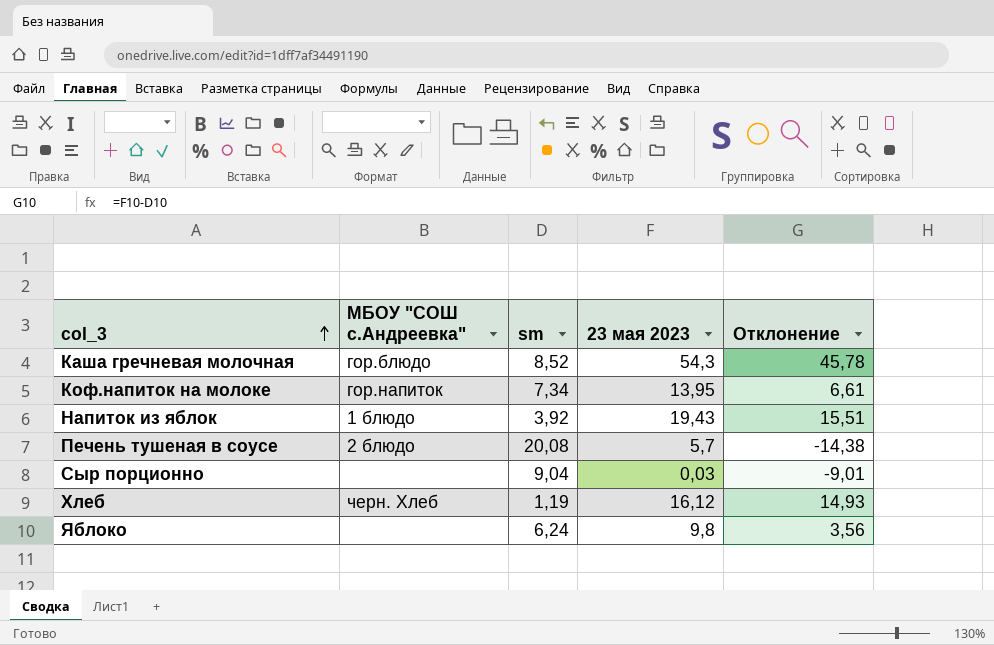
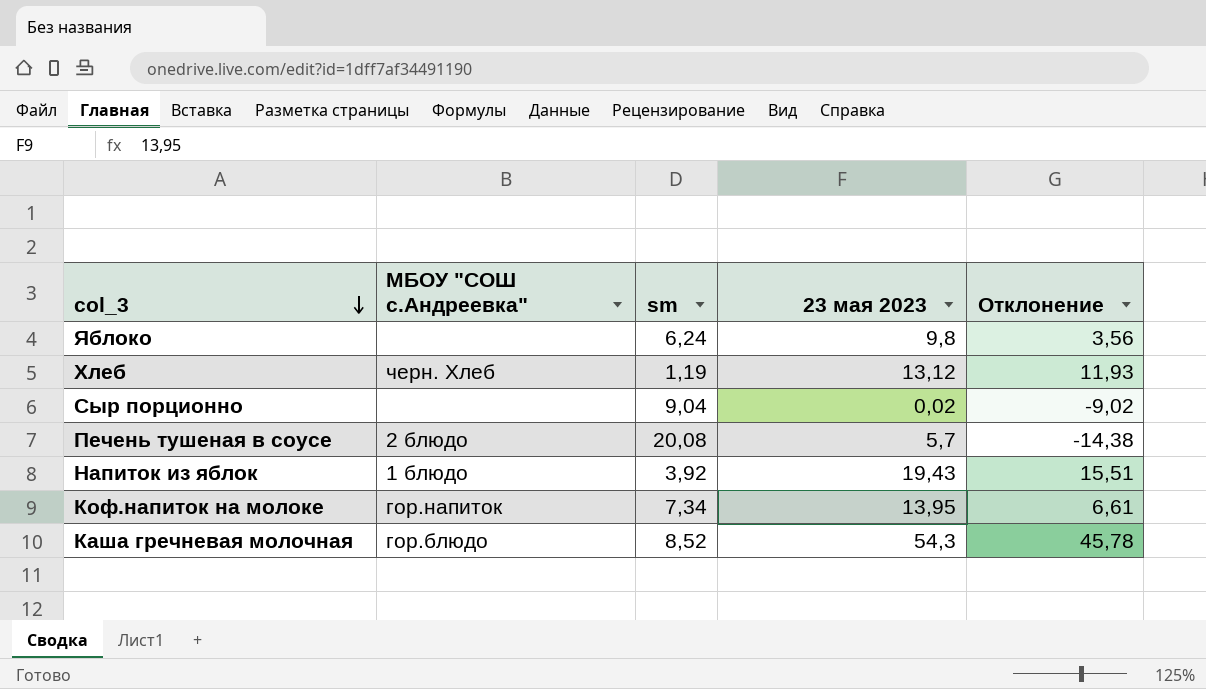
row order: col_3 ascending -> col_3 descending
Хлеб | 23 мая 2023: 16,12 -> 13,12
Хлеб | Отклонение: 14,93 -> 11,93
Сыр порционно | 23 мая 2023: 0,03 -> 0,02
Сыр порционно | Отклонение: -9,01 -> -9,02

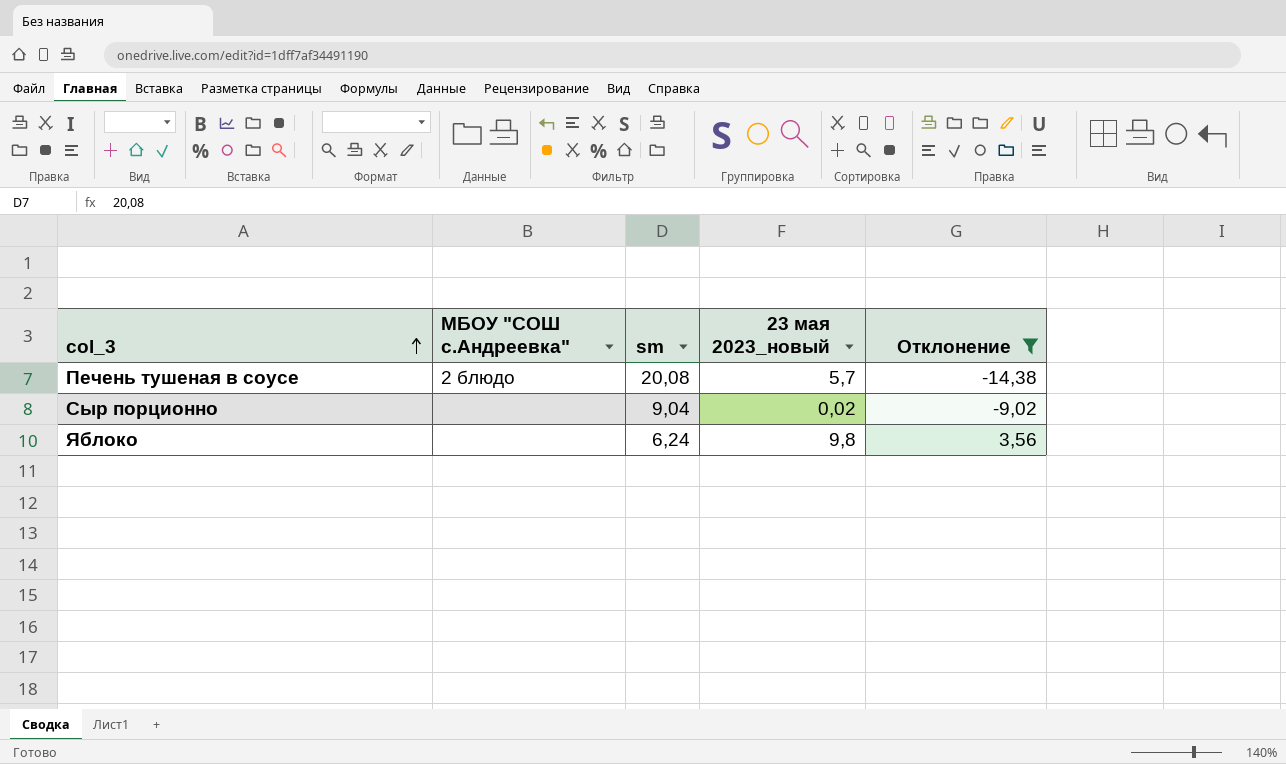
filter: none -> Отклонение <= 3,56
row order: col_3 descending -> col_3 ascending
column name: 23 мая 2023 -> 23 мая 2023_новый

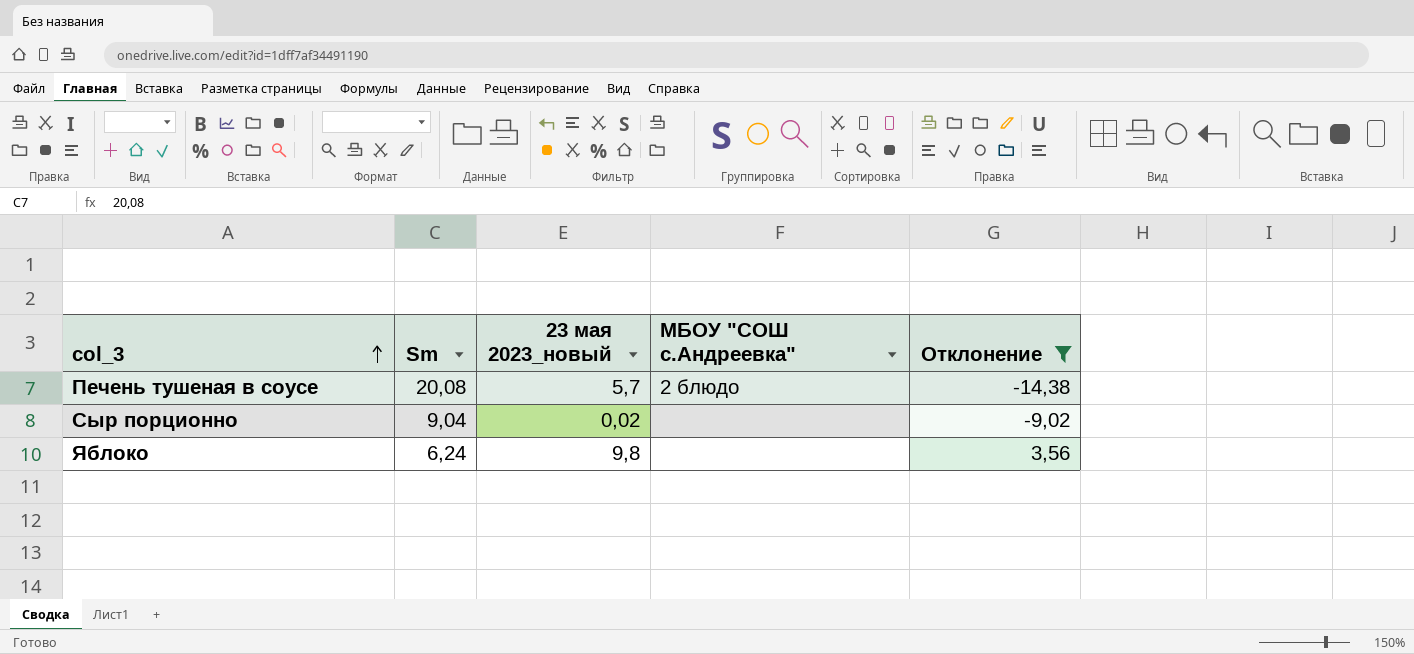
column name: sm -> Sm
column МБОУ "СОШ с.Андреевка" | position: 2 -> 4

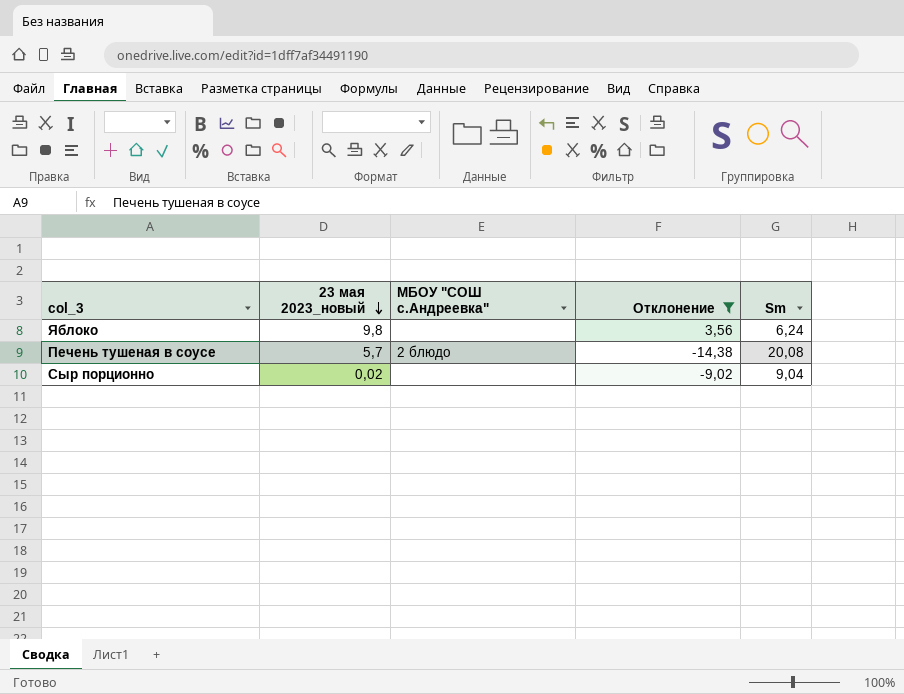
row order: col_3 ascending -> 23 мая 2023_новый descending
column Sm | position: 2 -> 5

